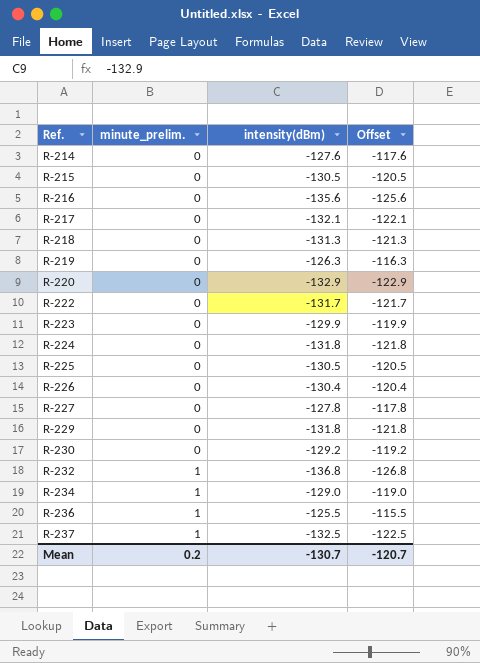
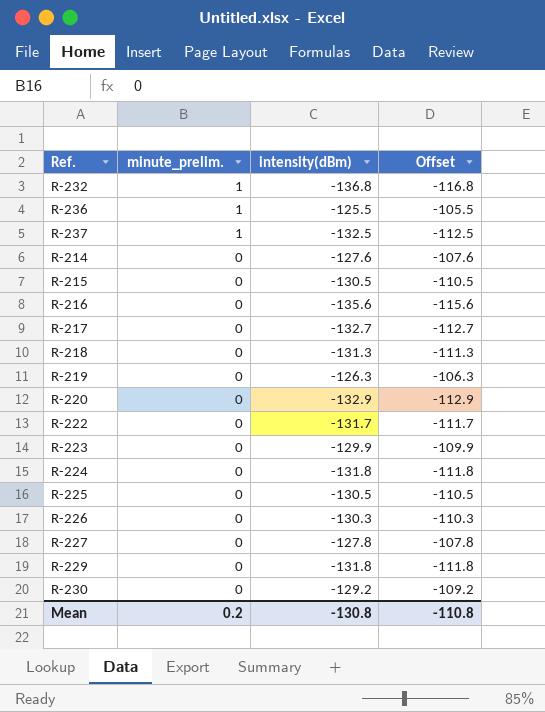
row order: Ref. ascending -> minute_prelim. descending
column Offset | formula: [intensity(dBm)] + 10 -> [intensity(dBm)] + 20
row R-234: 1 | -129.0 | -119.0 -> none
R-217 | intensity(dBm): -132.1 -> -132.7
R-226 | intensity(dBm): -130.4 -> -130.3
Mean | intensity(dBm): -130.7 -> -130.8
Mean | Offset: -120.7 -> -110.8

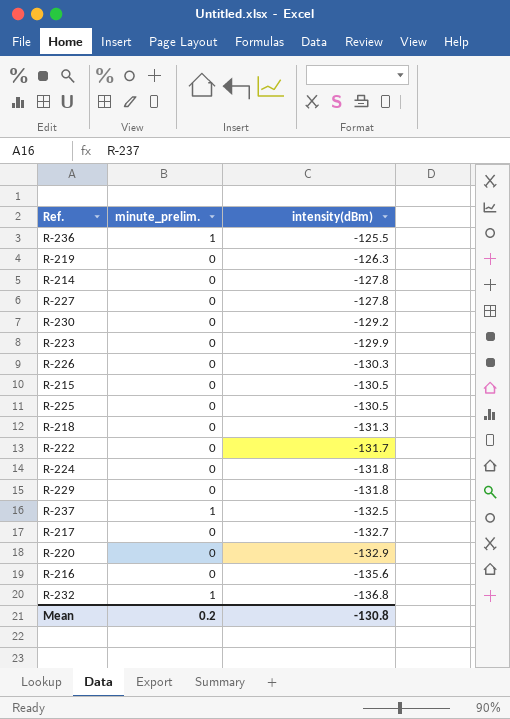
row order: minute_prelim. descending -> intensity(dBm) descending
column Offset | formula: [intensity(dBm)] + 20 -> none
R-214 | intensity(dBm): -127.6 -> -127.8

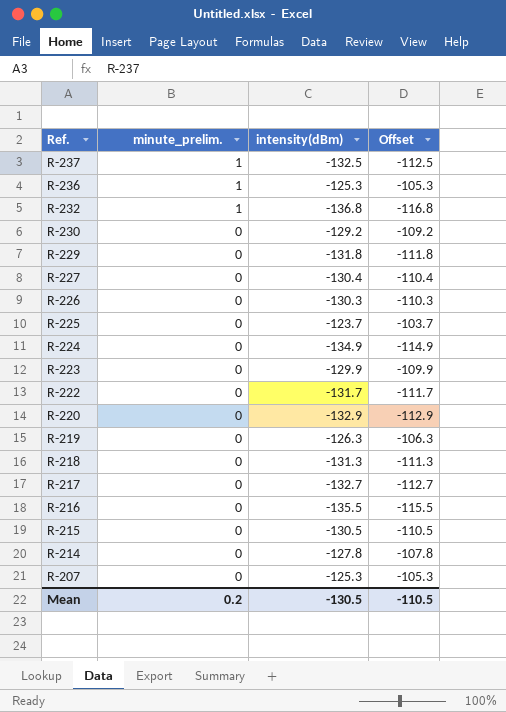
row order: intensity(dBm) descending -> Ref. descending
column Offset | formula: none -> [intensity(dBm)] + 20
R-236 | intensity(dBm): -125.5 -> -125.3
R-227 | intensity(dBm): -127.8 -> -130.4
R-225 | intensity(dBm): -130.5 -> -123.7
R-224 | intensity(dBm): -131.8 -> -134.9
R-216 | intensity(dBm): -135.6 -> -135.5
row R-207: none -> 0 | -125.3 | -105.3
Mean | intensity(dBm): -130.8 -> -130.5

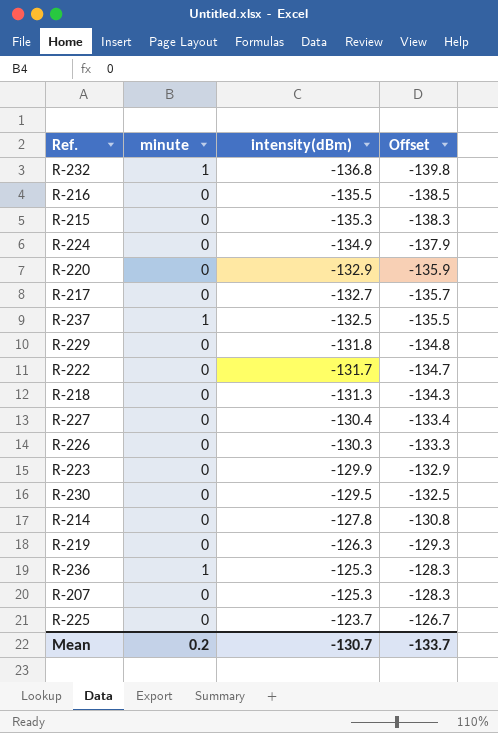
row order: Ref. descending -> intensity(dBm) ascending
column name: minute_prelim. -> minute
column Offset | formula: [intensity(dBm)] + 20 -> [intensity(dBm)] - 3
R-215 | intensity(dBm): -130.5 -> -135.3
R-230 | intensity(dBm): -129.2 -> -129.5
Mean | intensity(dBm): -130.5 -> -130.7
Mean | Offset: -110.5 -> -133.7

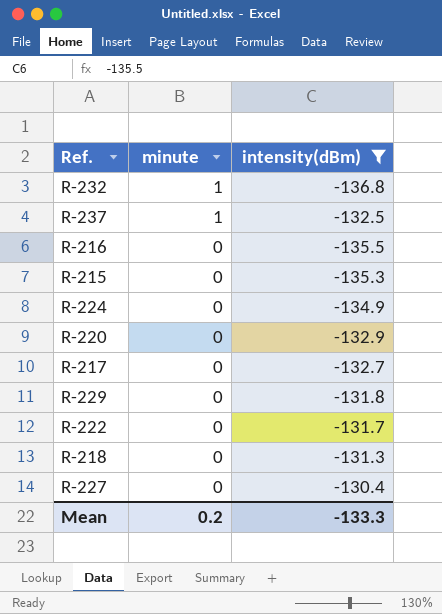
filter: none -> intensity(dBm) <= -130.4
row order: intensity(dBm) ascending -> minute descending
column Offset | formula: [intensity(dBm)] - 3 -> none
Mean | intensity(dBm): -130.7 -> -133.3

